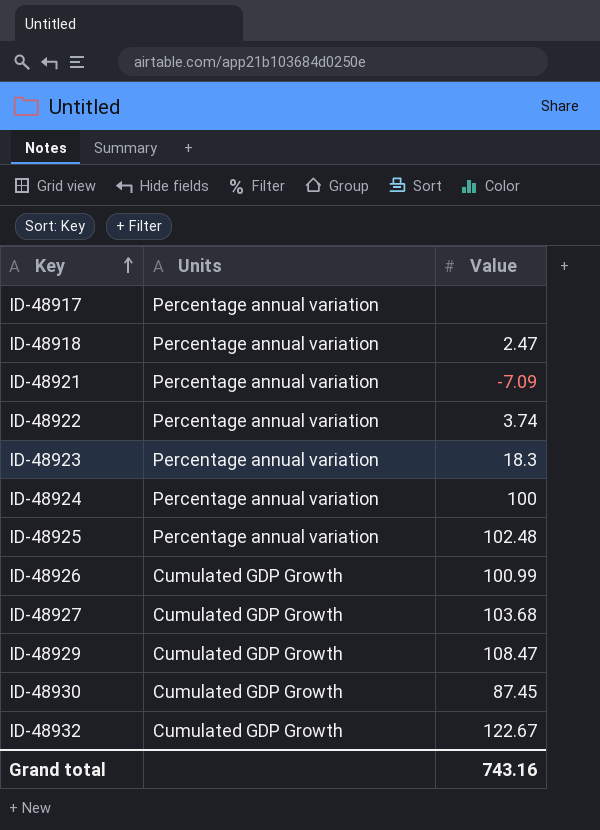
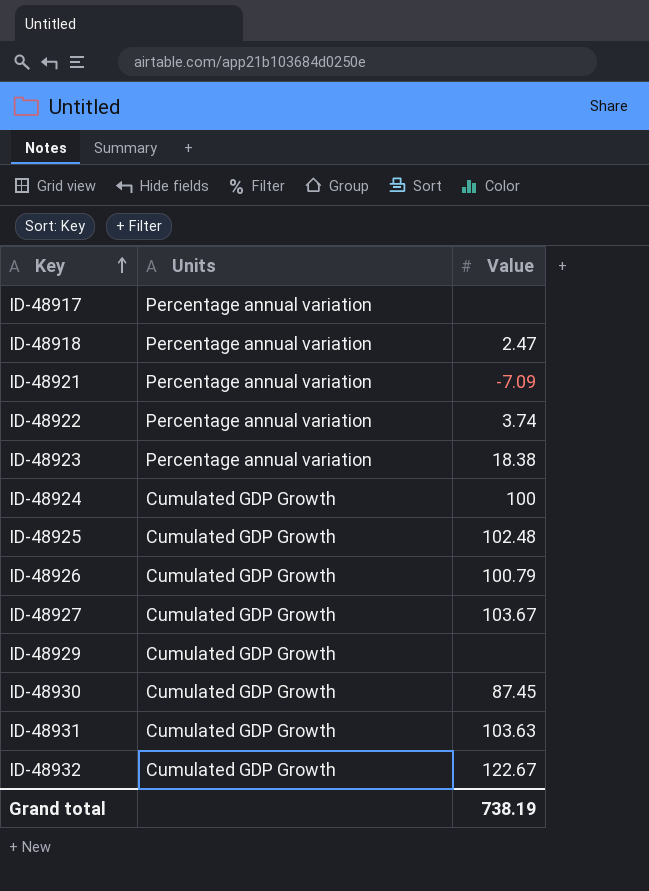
ID-48923 | Value: 18.3 -> 18.38
ID-48924 | Units: Percentage annual variation -> Cumulated GDP Growth
ID-48925 | Units: Percentage annual variation -> Cumulated GDP Growth
ID-48926 | Value: 100.99 -> 100.79
ID-48927 | Value: 103.68 -> 103.67
ID-48929 | Value: 108.47 -> none
row ID-48931: none -> Cumulated GDP Growth | 103.63
Grand total | Value: 743.16 -> 738.19

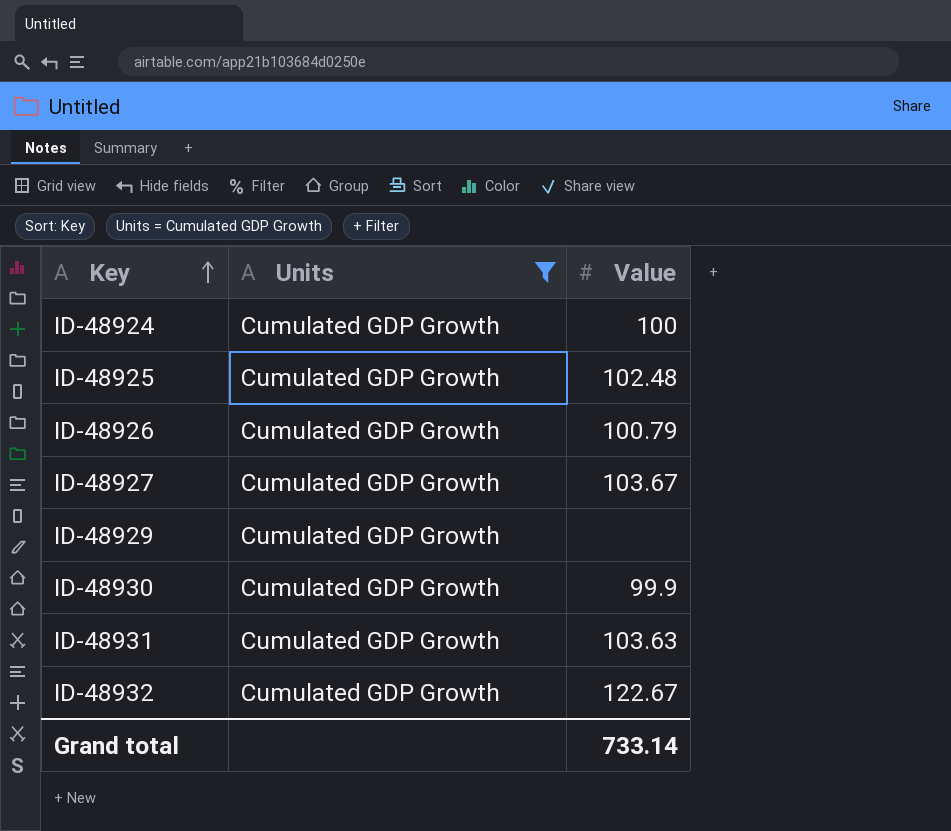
filter: none -> Units = Cumulated GDP Growth
ID-48930 | Value: 87.45 -> 99.9
Grand total | Value: 738.19 -> 733.14

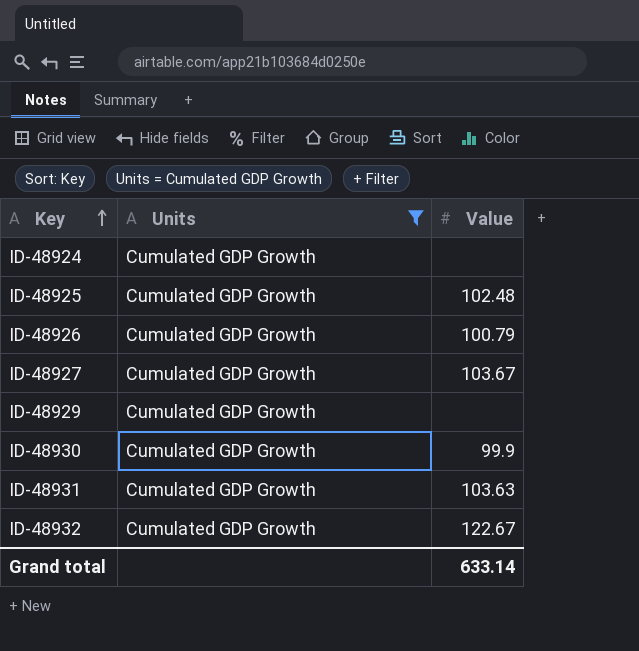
ID-48924 | Value: 100 -> none
Grand total | Value: 733.14 -> 633.14

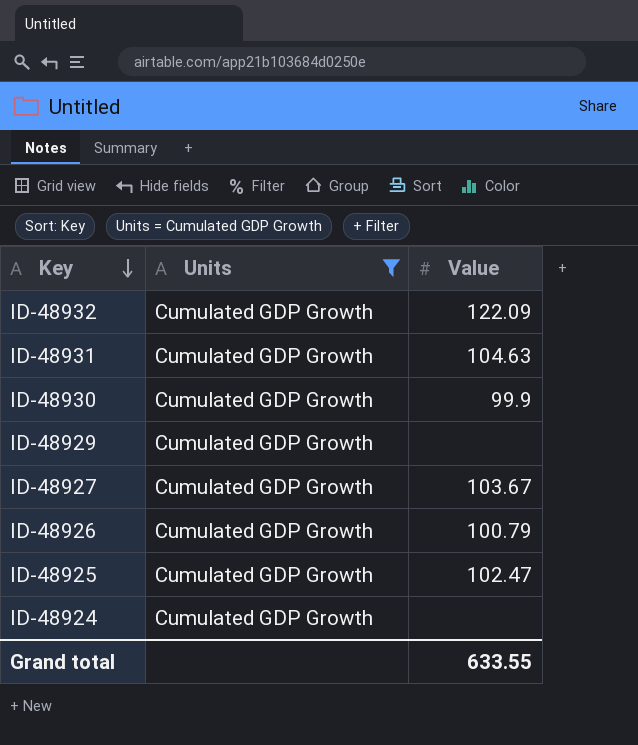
row order: Key ascending -> Key descending
ID-48932 | Value: 122.67 -> 122.09
ID-48931 | Value: 103.63 -> 104.63
ID-48925 | Value: 102.48 -> 102.47
Grand total | Value: 633.14 -> 633.55

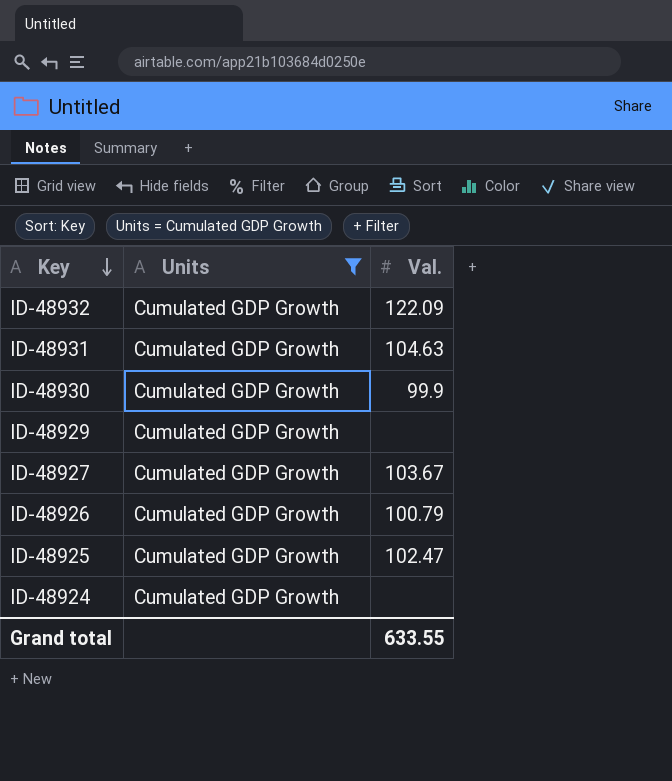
column name: Value -> Val.

